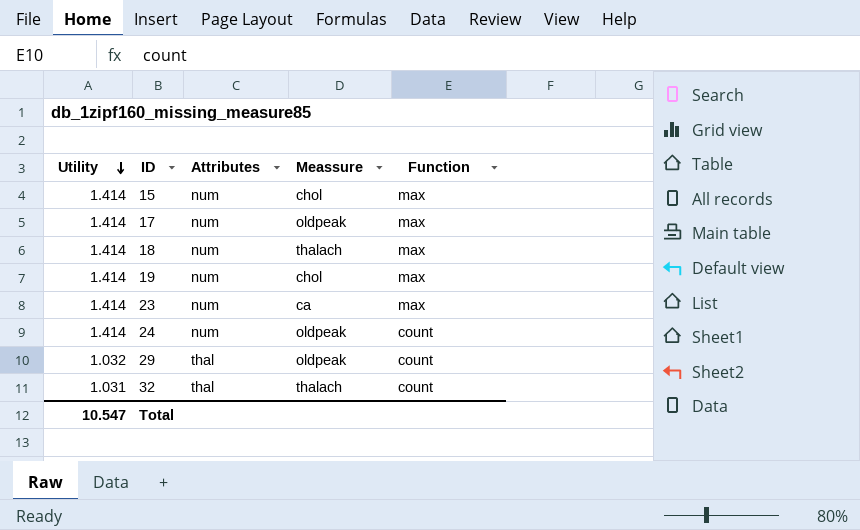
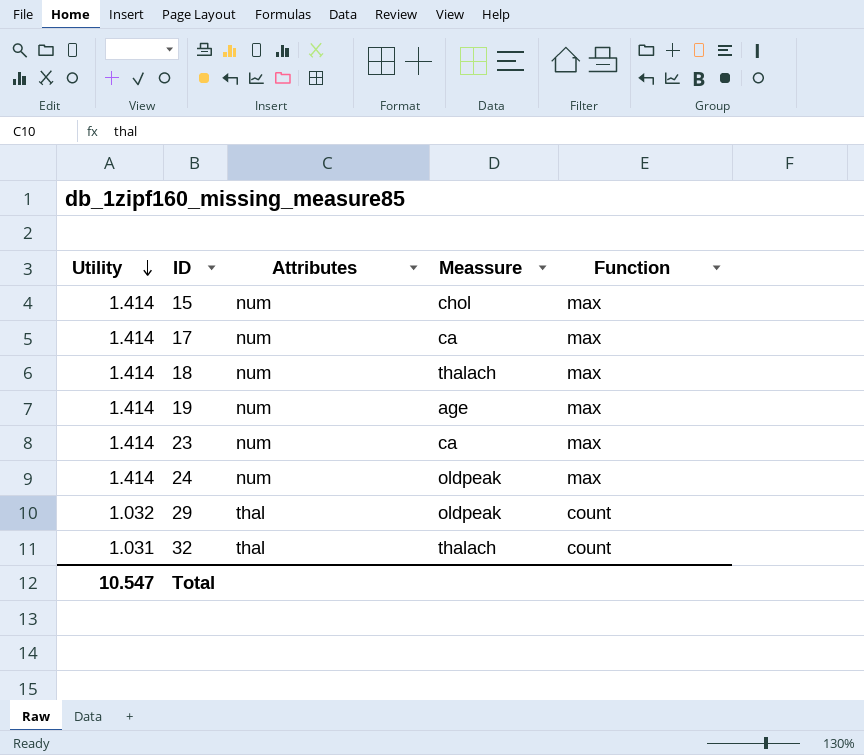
17 | Meassure: oldpeak -> ca
19 | Meassure: chol -> age
24 | Function: count -> max

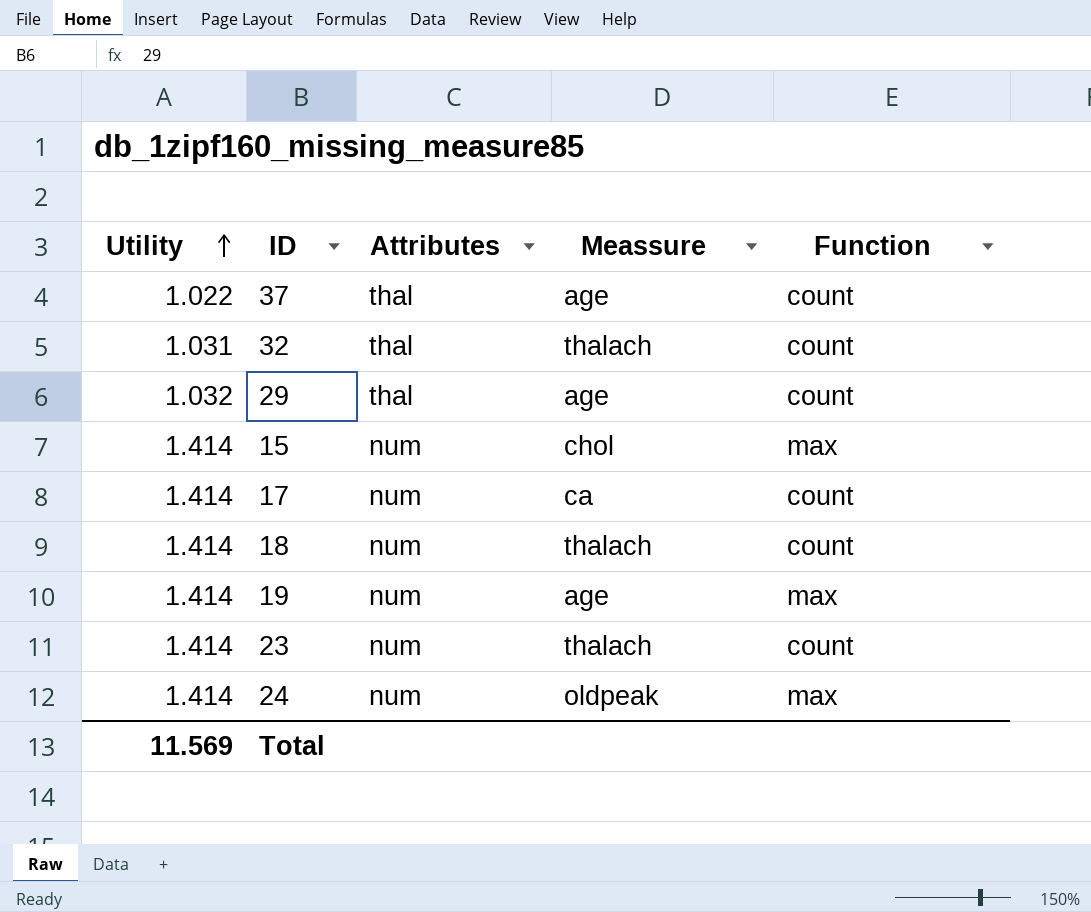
row order: Utility descending -> Utility ascending
row 37: none -> 1.022 | thal | age | count
29 | Meassure: oldpeak -> age
17 | Function: max -> count
18 | Function: max -> count
23 | Meassure: ca -> thalach
23 | Function: max -> count
Total | Utility: 10.547 -> 11.569

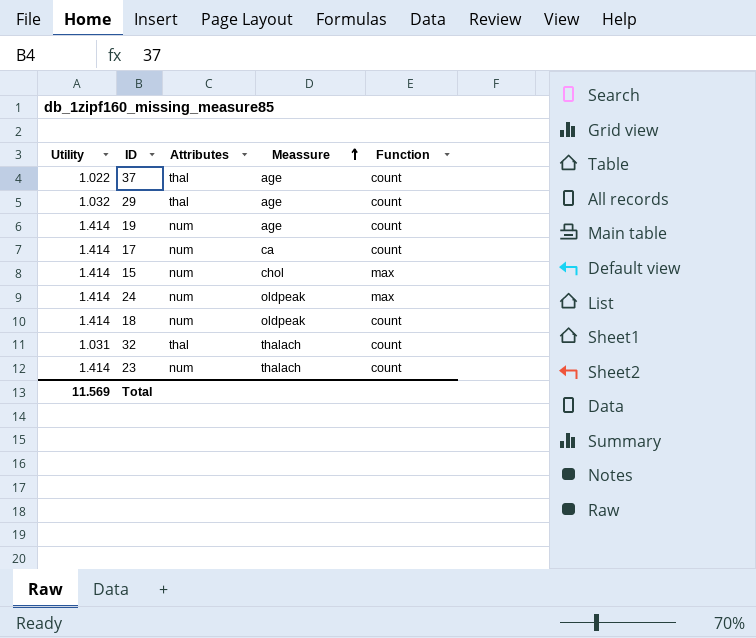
row order: Utility ascending -> Meassure ascending
19 | Function: max -> count
18 | Meassure: thalach -> oldpeak

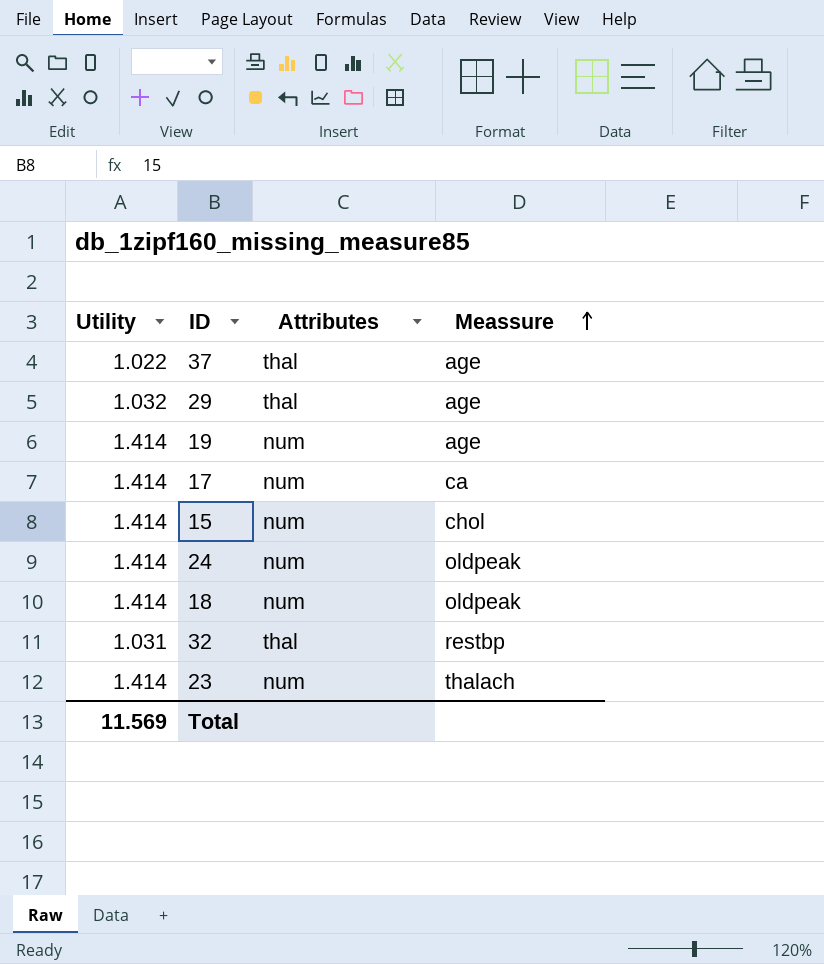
column Function | position: 5 -> none
32 | Meassure: thalach -> restbp

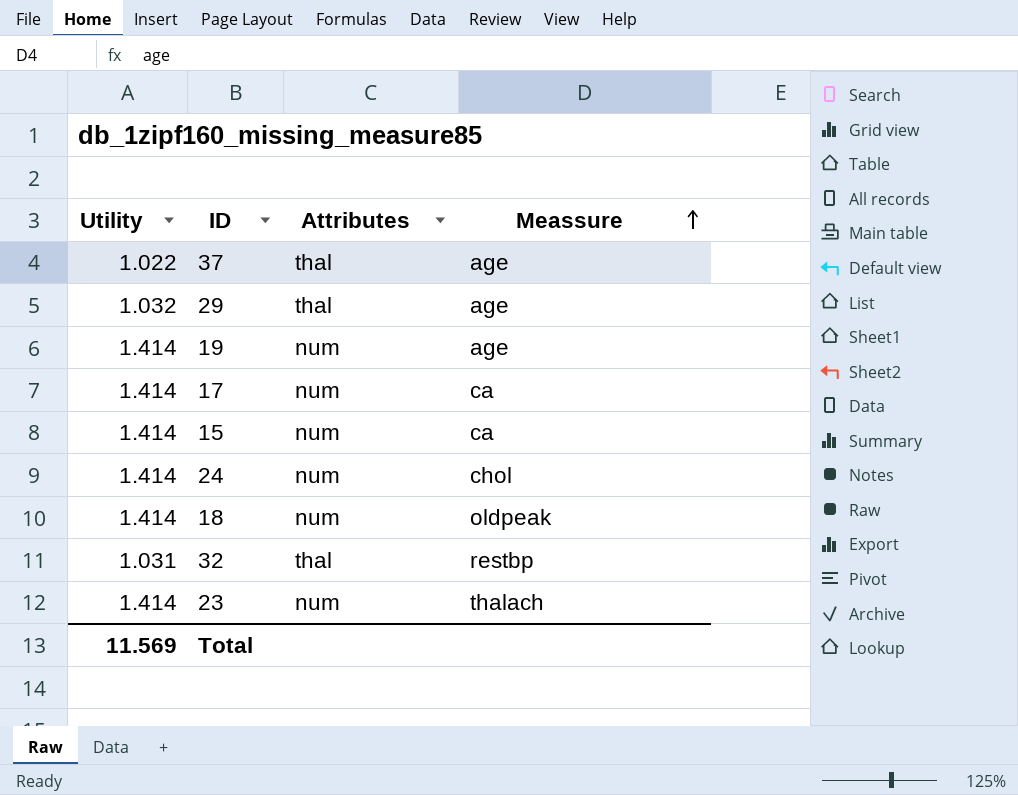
15 | Meassure: chol -> ca
24 | Meassure: oldpeak -> chol

